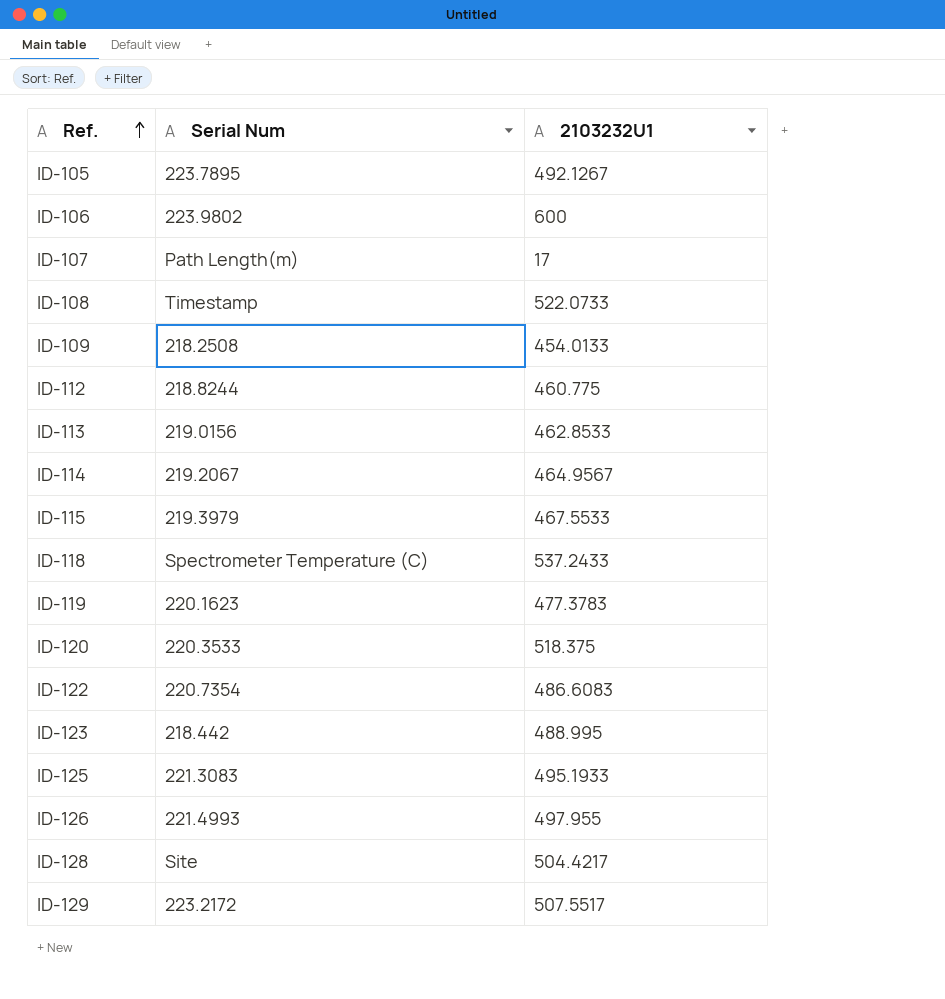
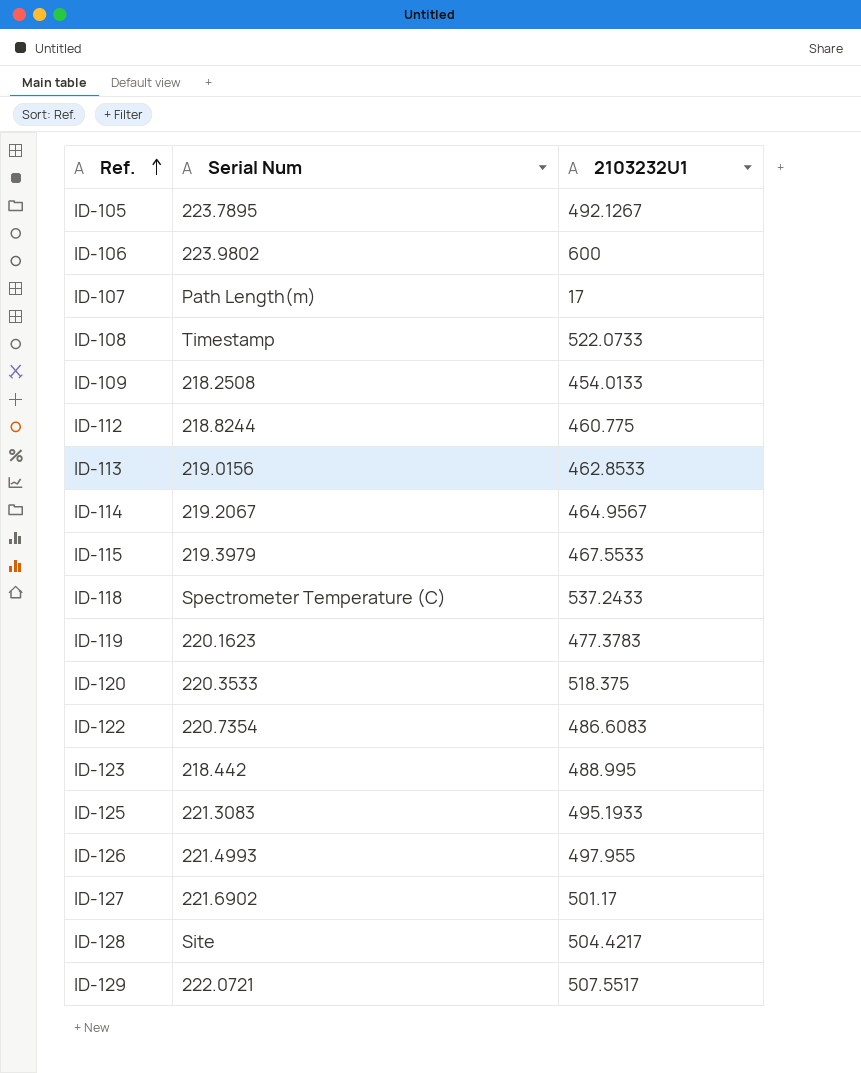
row ID-127: none -> 221.6902 | 501.17
ID-129 | Serial Num: 223.2172 -> 222.0721

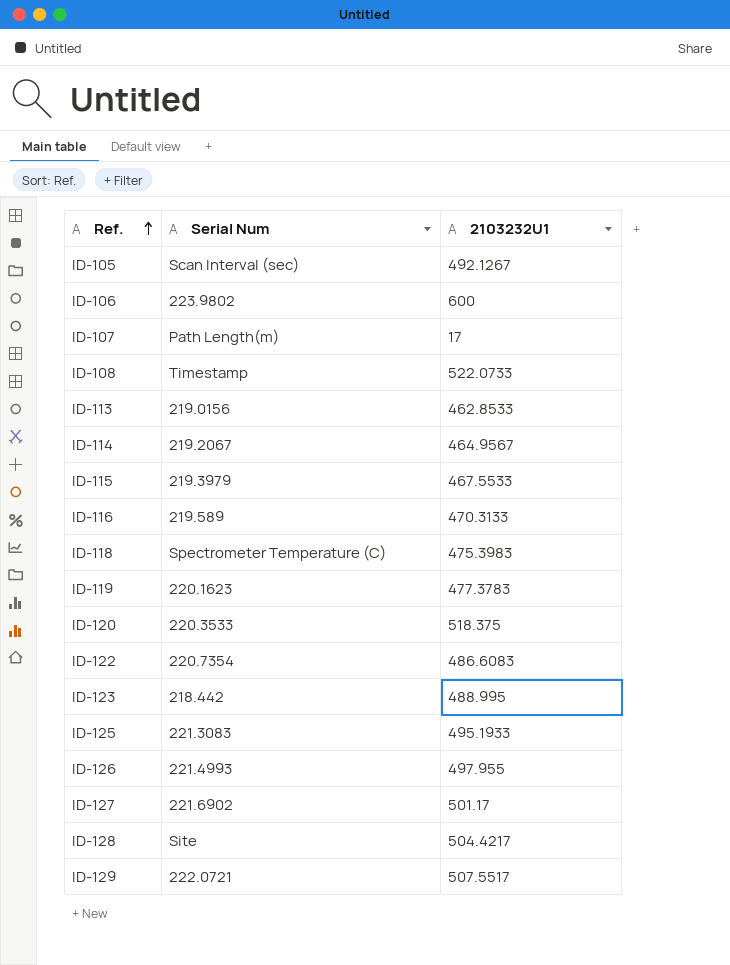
row ID-109: 218.2508 | 454.0133 -> none
row ID-112: 218.8244 | 460.775 -> none
ID-105 | Serial Num: 223.7895 -> Scan Interval (sec)
row ID-116: none -> 219.589 | 470.3133
ID-118 | 2103232U1: 537.2433 -> 475.3983

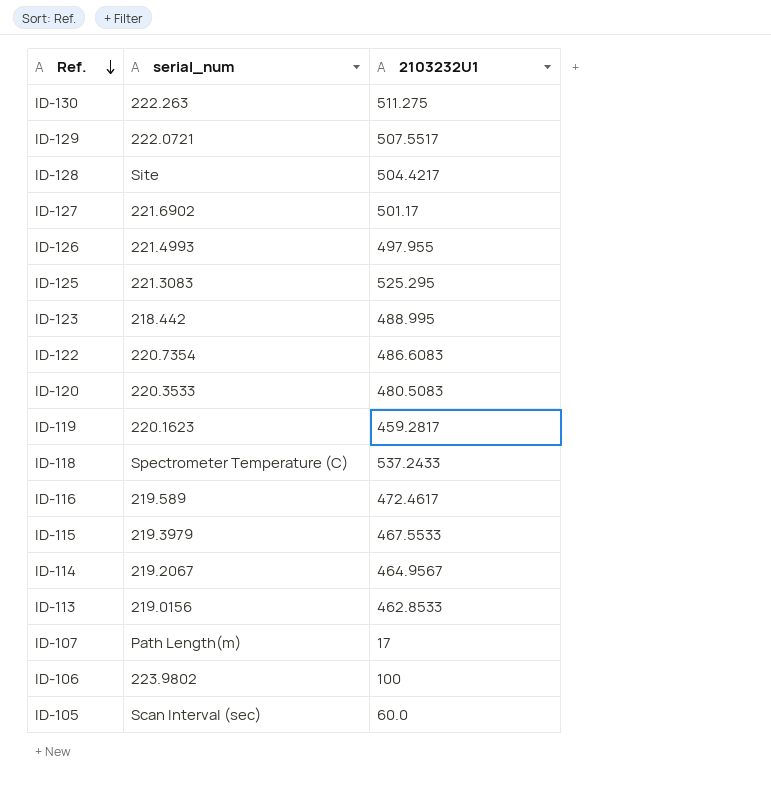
row order: Ref. ascending -> Ref. descending
column name: Serial Num -> serial_num
row ID-108: Timestamp | 522.0733 -> none
row ID-130: none -> 222.263 | 511.275
ID-125 | 2103232U1: 495.1933 -> 525.295
ID-120 | 2103232U1: 518.375 -> 480.5083
ID-119 | 2103232U1: 477.3783 -> 459.2817
ID-118 | 2103232U1: 475.3983 -> 537.2433
ID-116 | 2103232U1: 470.3133 -> 472.4617
ID-106 | 2103232U1: 600 -> 100
ID-105 | 2103232U1: 492.1267 -> 60.0

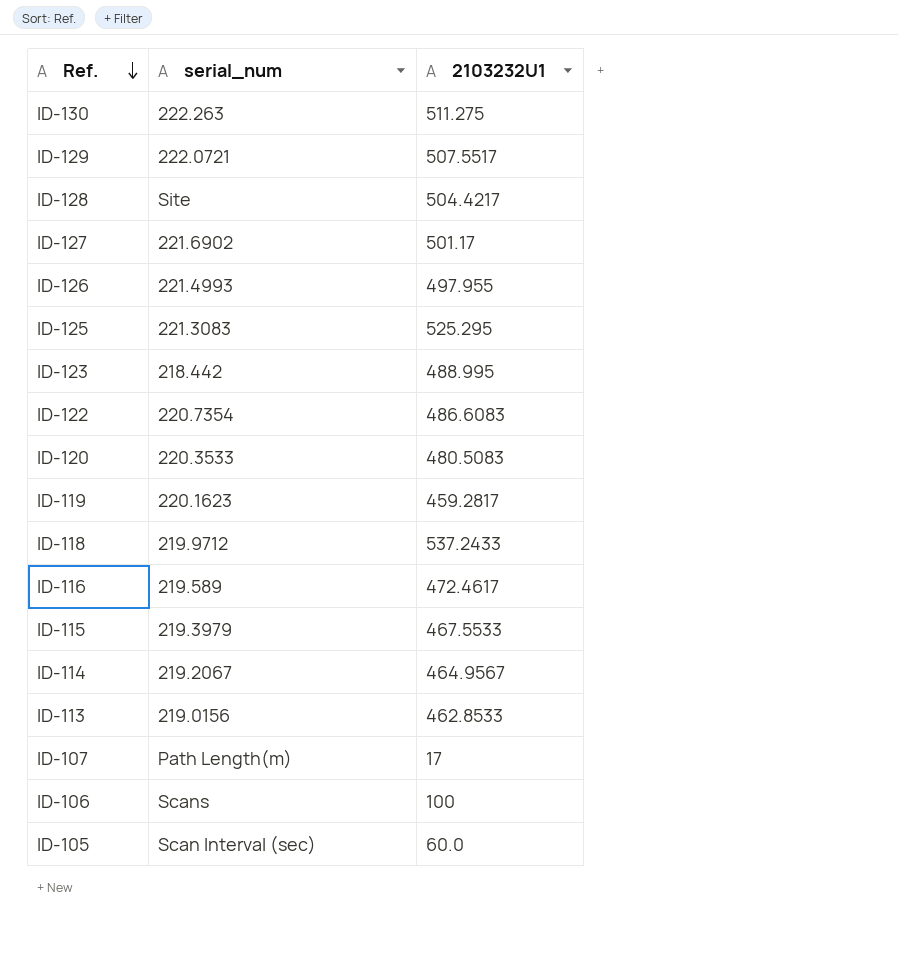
ID-118 | serial_num: Spectrometer Temperature (C) -> 219.9712
ID-106 | serial_num: 223.9802 -> Scans

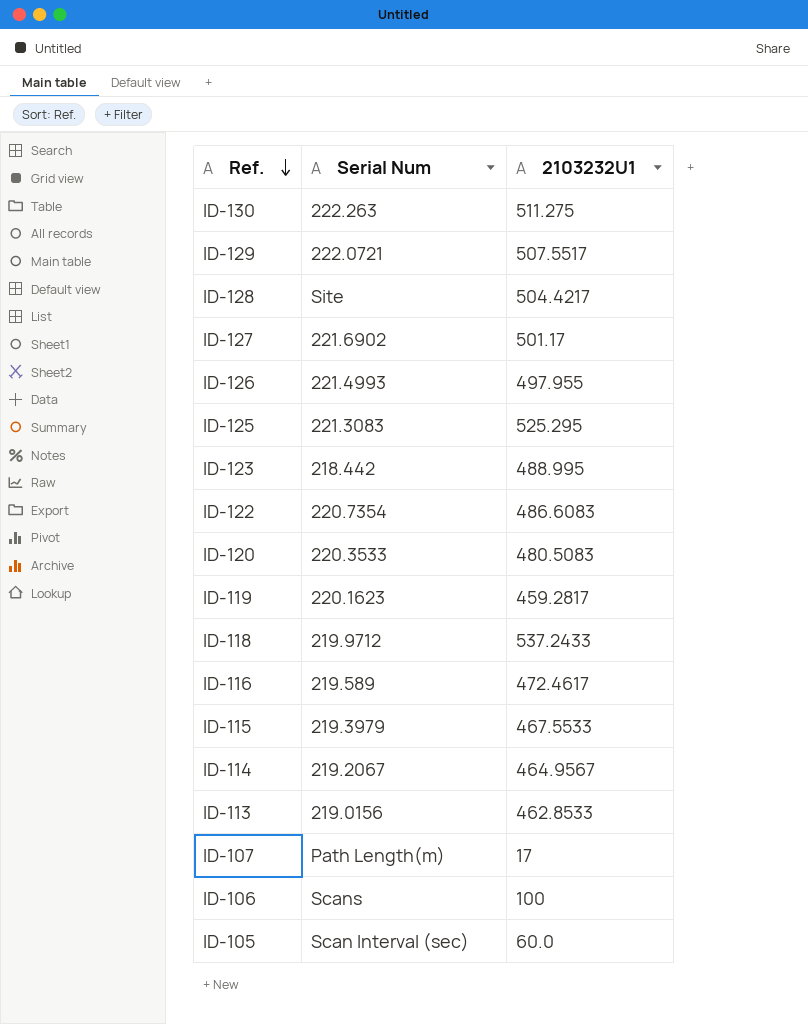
column name: serial_num -> Serial Num

